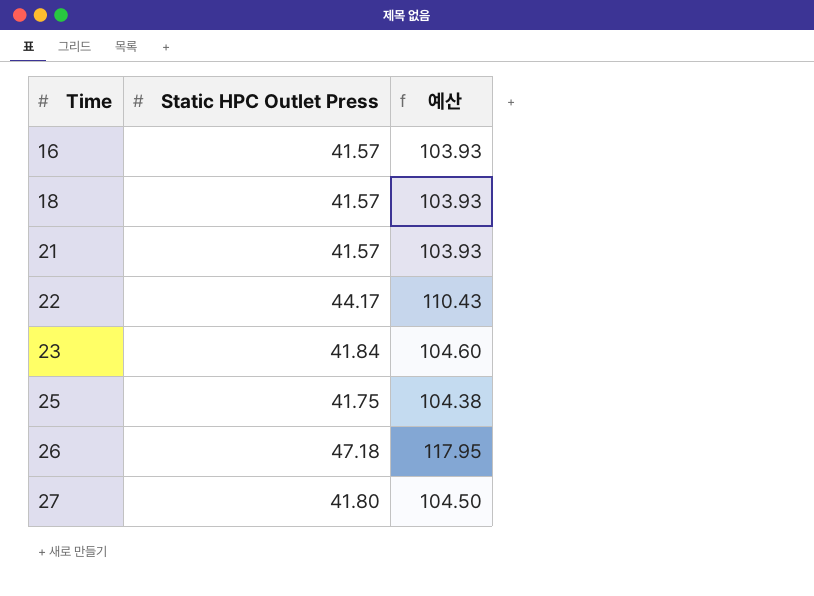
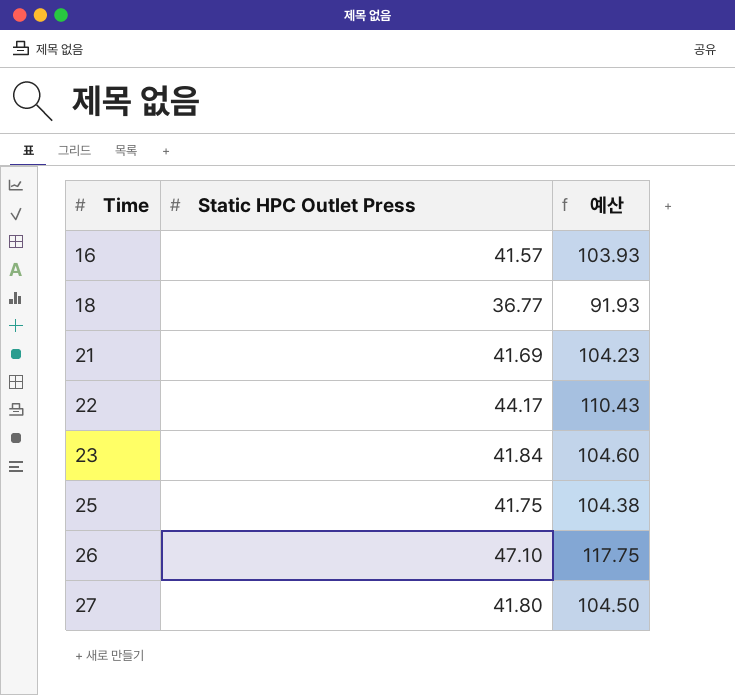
18 | Static HPC Outlet Press: 41.57 -> 36.77
18 | 예산: 103.93 -> 91.93
21 | Static HPC Outlet Press: 41.57 -> 41.69
21 | 예산: 103.93 -> 104.23
26 | Static HPC Outlet Press: 47.18 -> 47.10
26 | 예산: 117.95 -> 117.75

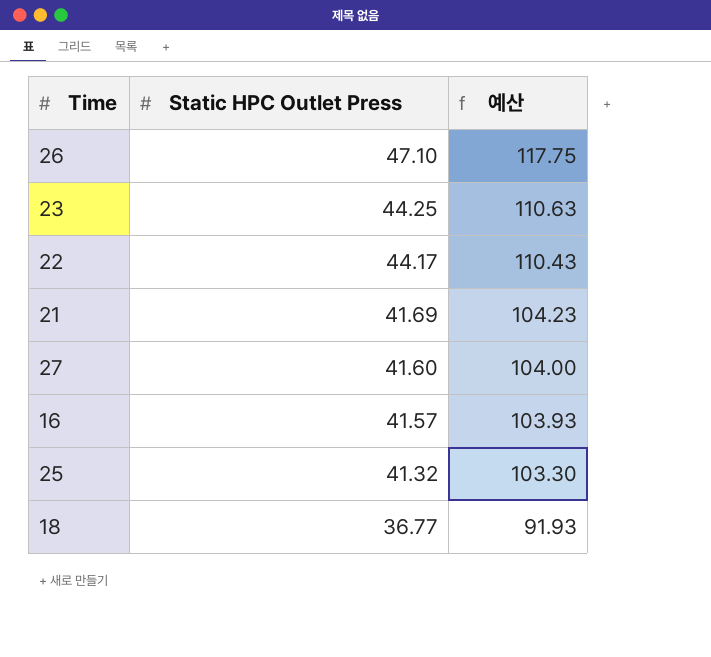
row order: Time ascending -> Static HPC Outlet Press descending
23 | Static HPC Outlet Press: 41.84 -> 44.25
23 | 예산: 104.60 -> 110.63
27 | Static HPC Outlet Press: 41.80 -> 41.60
27 | 예산: 104.50 -> 104.00
25 | Static HPC Outlet Press: 41.75 -> 41.32
25 | 예산: 104.38 -> 103.30

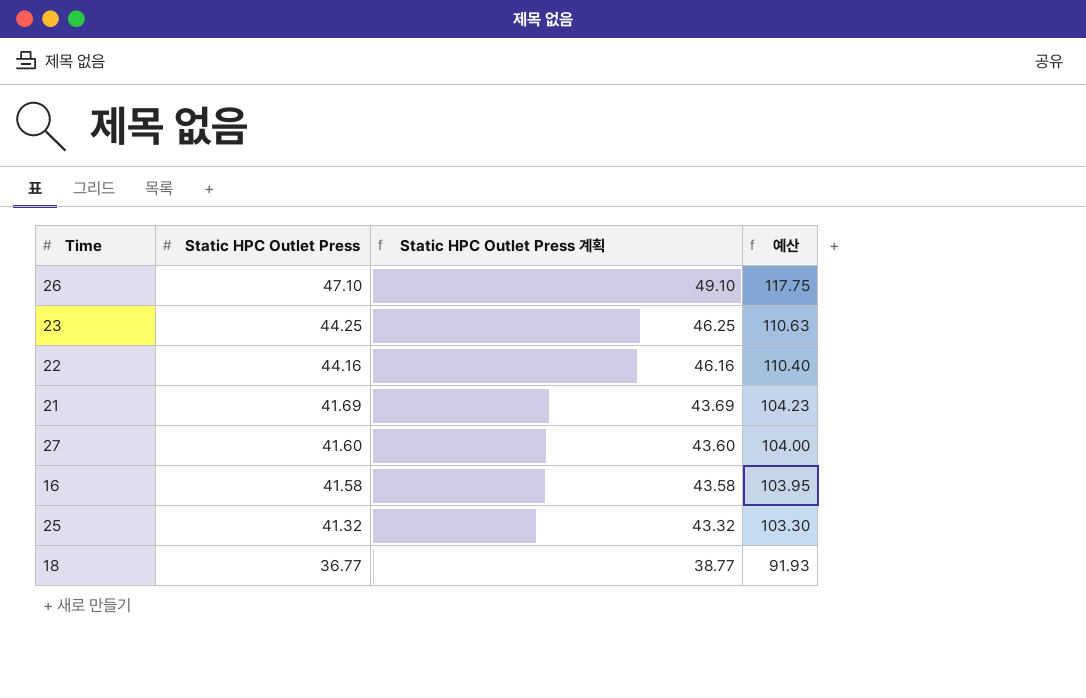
column Static HPC Outlet Press 계획 | formula: none -> [Static HPC Outlet Press] + 2
22 | Static HPC Outlet Press: 44.17 -> 44.16
22 | 예산: 110.43 -> 110.40
16 | Static HPC Outlet Press: 41.57 -> 41.58
16 | 예산: 103.93 -> 103.95

